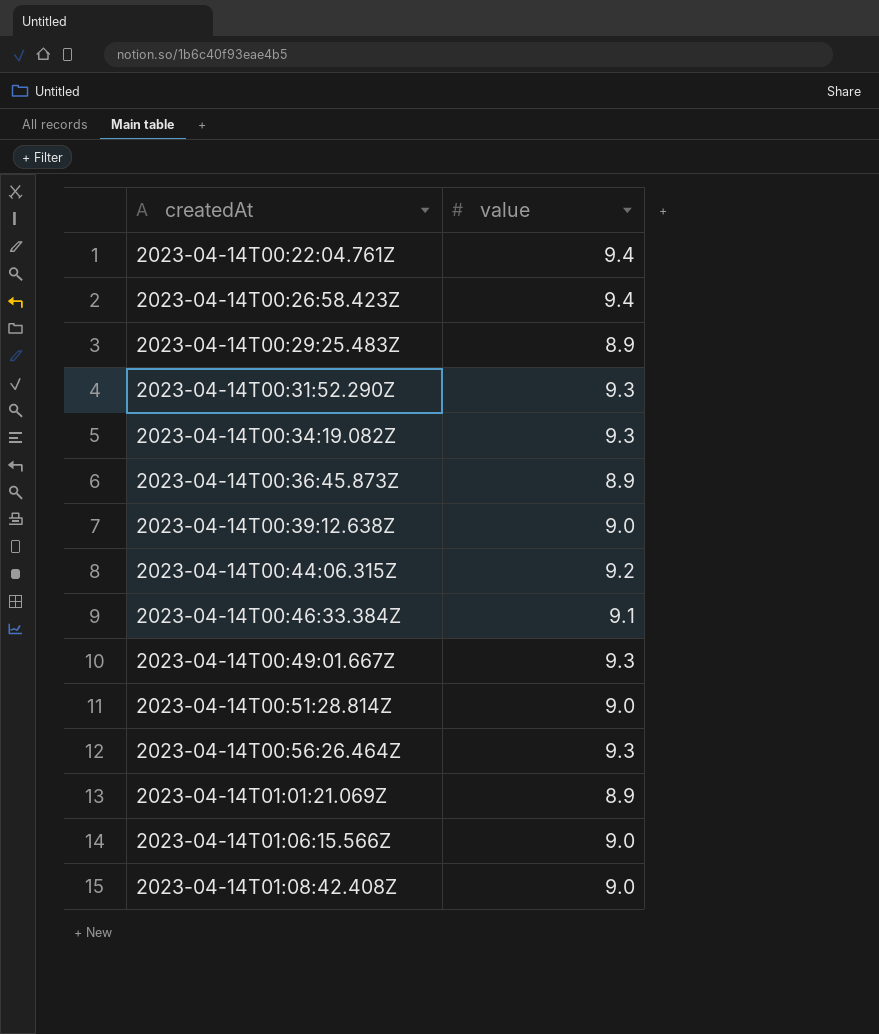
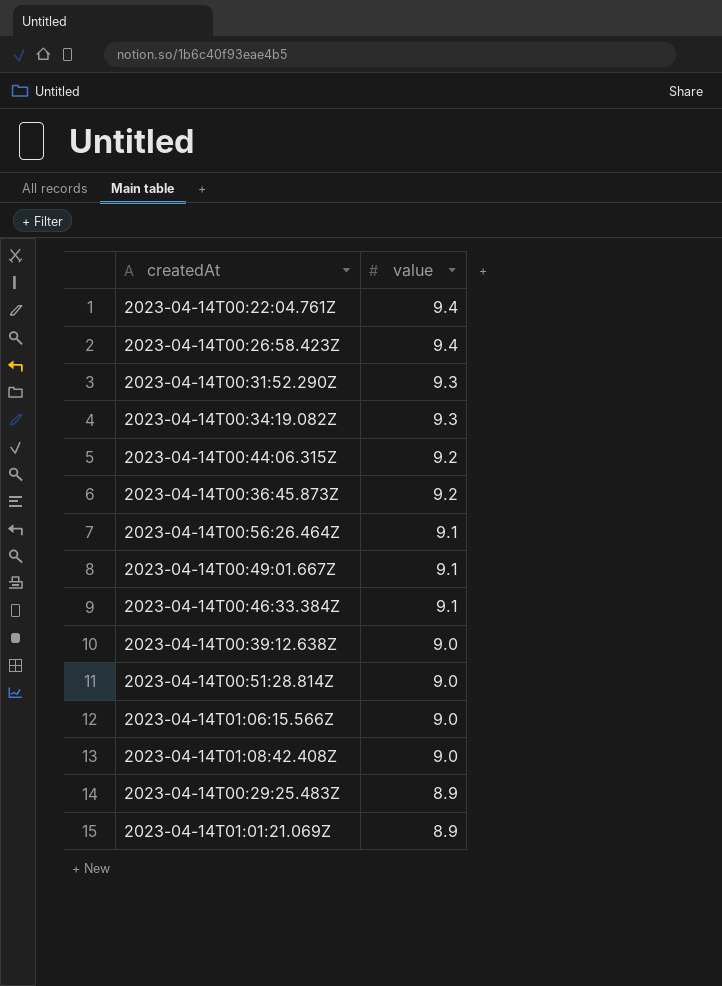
row order: createdAt ascending -> value descending
2023-04-14T00:36:45.873Z | value: 8.9 -> 9.2
2023-04-14T00:56:26.464Z | value: 9.3 -> 9.1
2023-04-14T00:49:01.667Z | value: 9.3 -> 9.1

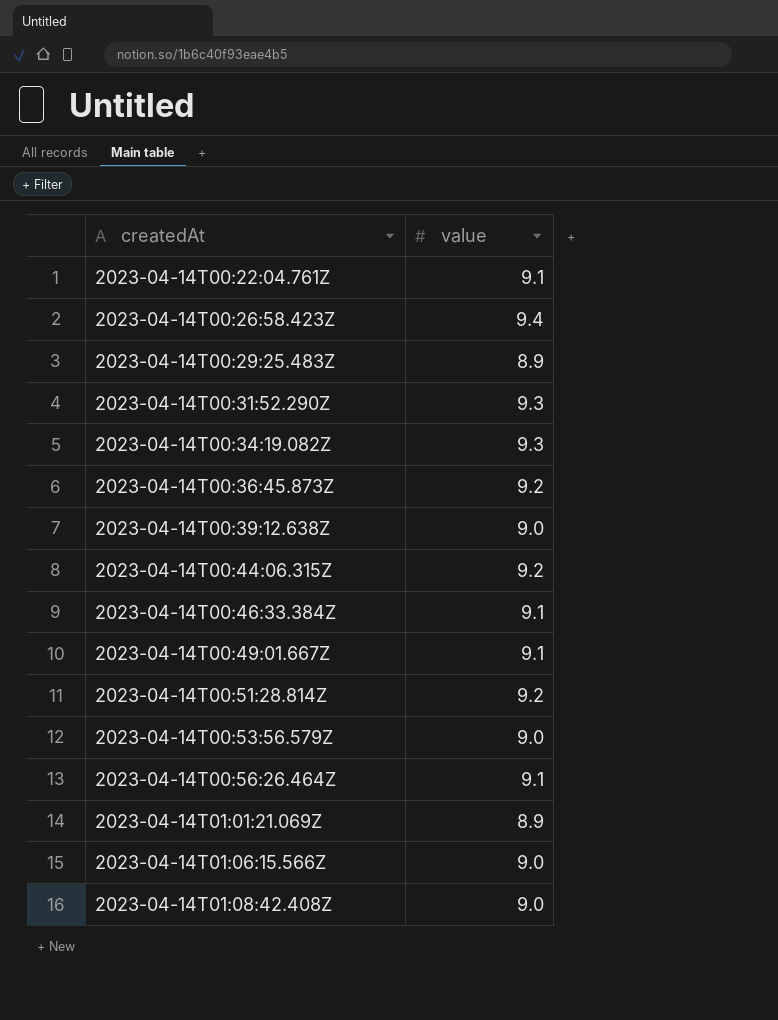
row order: value descending -> createdAt ascending
2023-04-14T00:22:04.761Z | value: 9.4 -> 9.1
2023-04-14T00:51:28.814Z | value: 9.0 -> 9.2
row 2023-04-14T00:53:56.579Z: none -> 9.0

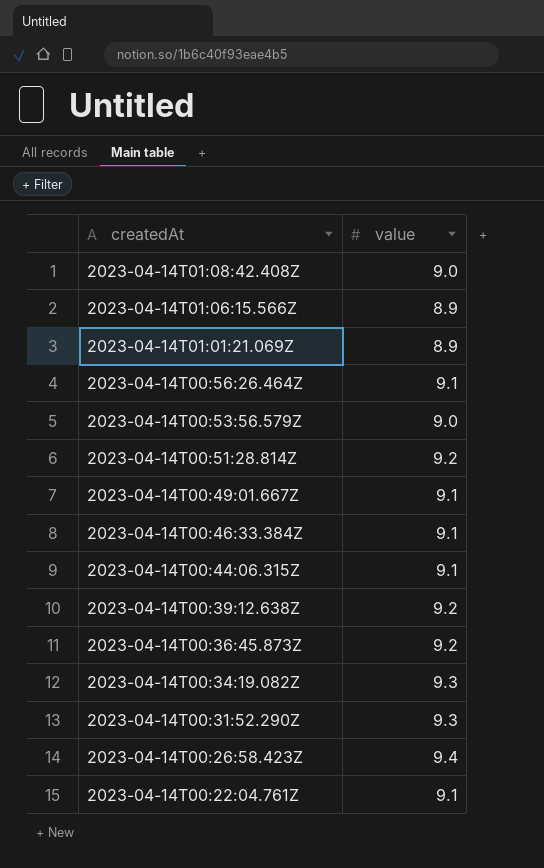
row order: createdAt ascending -> createdAt descending
row 2023-04-14T00:29:25.483Z: 8.9 -> none
2023-04-14T01:06:15.566Z | value: 9.0 -> 8.9
2023-04-14T00:44:06.315Z | value: 9.2 -> 9.1
2023-04-14T00:39:12.638Z | value: 9.0 -> 9.2

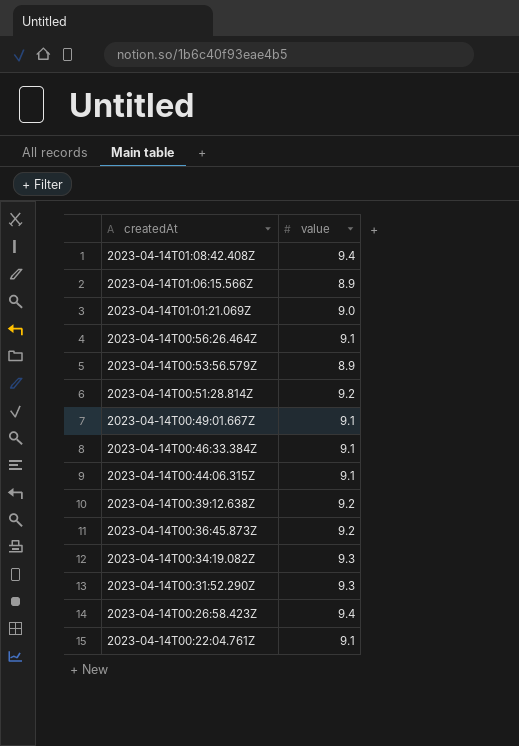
2023-04-14T01:08:42.408Z | value: 9.0 -> 9.4
2023-04-14T01:01:21.069Z | value: 8.9 -> 9.0
2023-04-14T00:53:56.579Z | value: 9.0 -> 8.9

